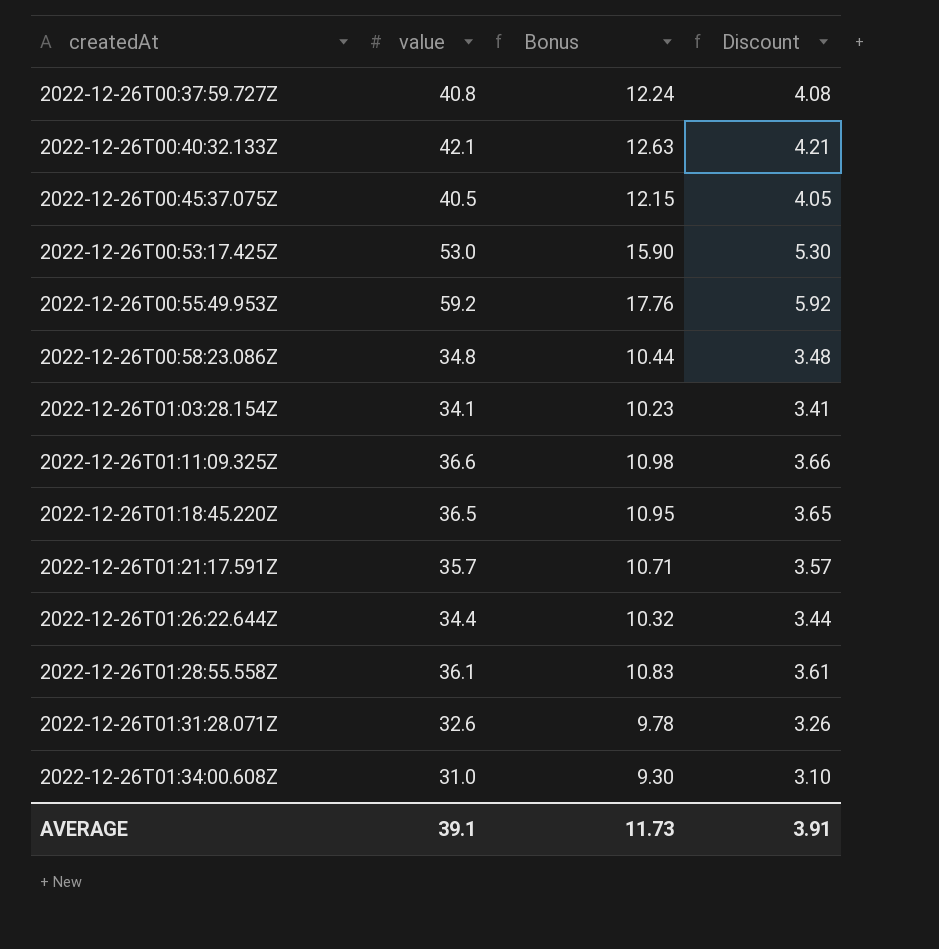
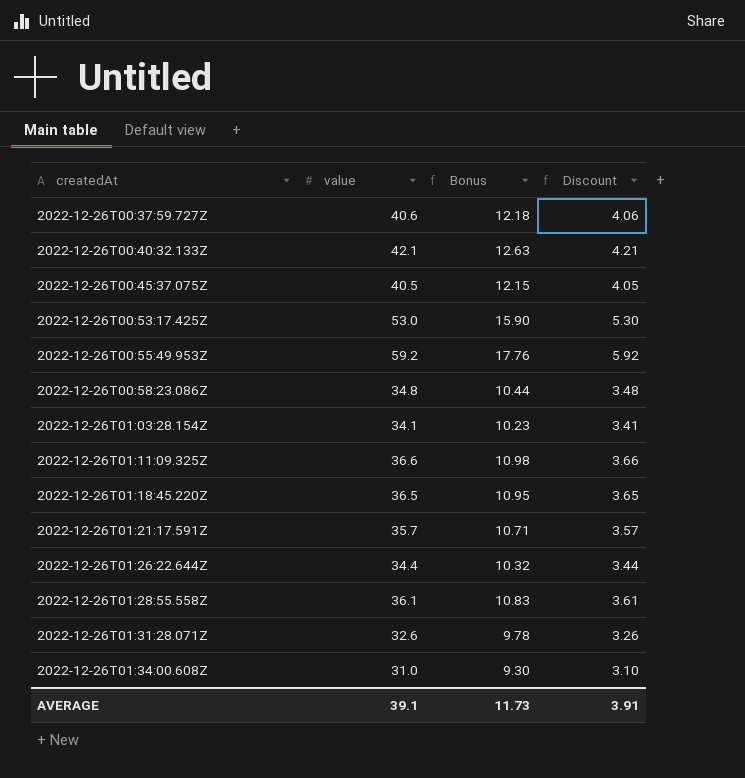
2022-12-26T00:37:59.727Z | value: 40.8 -> 40.6
2022-12-26T00:37:59.727Z | Bonus: 12.24 -> 12.18
2022-12-26T00:37:59.727Z | Discount: 4.08 -> 4.06

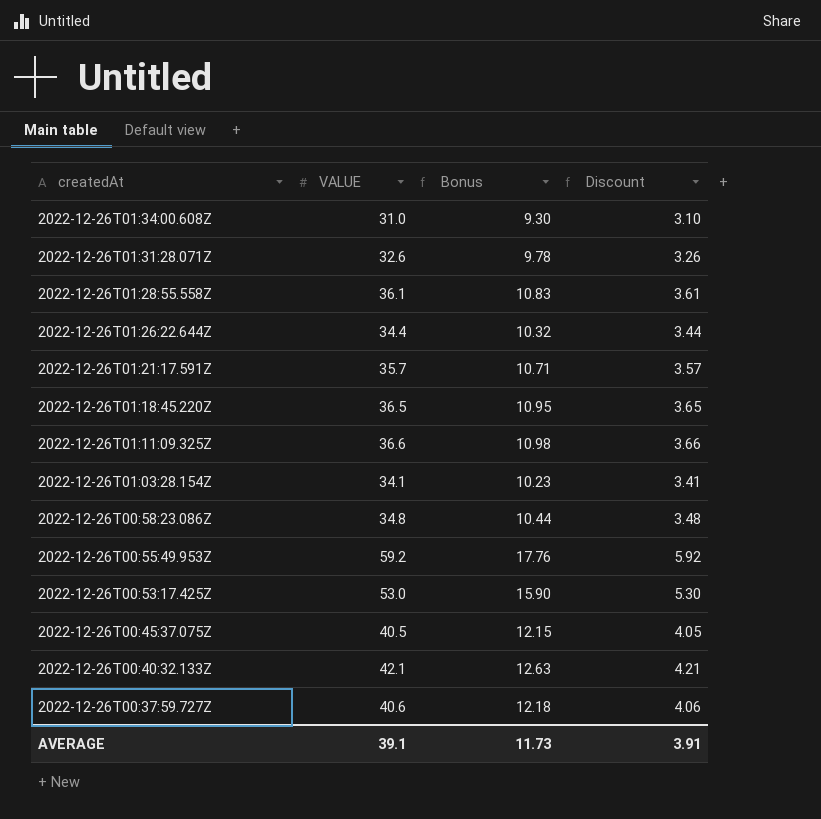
row order: createdAt ascending -> createdAt descending
column name: value -> VALUE

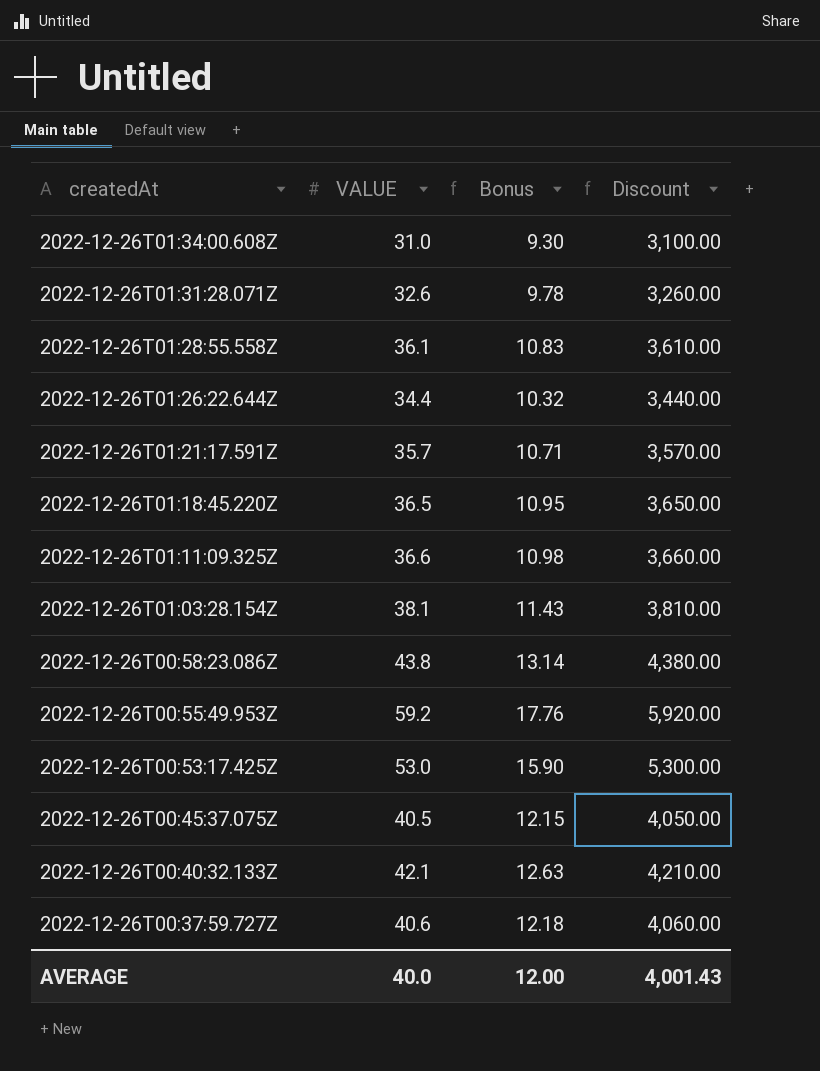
column Discount | formula: [VALUE] * 0.1 -> [VALUE] * 100
2022-12-26T01:03:28.154Z | VALUE: 34.1 -> 38.1
2022-12-26T01:03:28.154Z | Bonus: 10.23 -> 11.43
2022-12-26T00:58:23.086Z | VALUE: 34.8 -> 43.8
2022-12-26T00:58:23.086Z | Bonus: 10.44 -> 13.14
AVERAGE | VALUE: 39.1 -> 40.0
AVERAGE | Bonus: 11.73 -> 12.00
AVERAGE | Discount: 3.91 -> 4,001.43

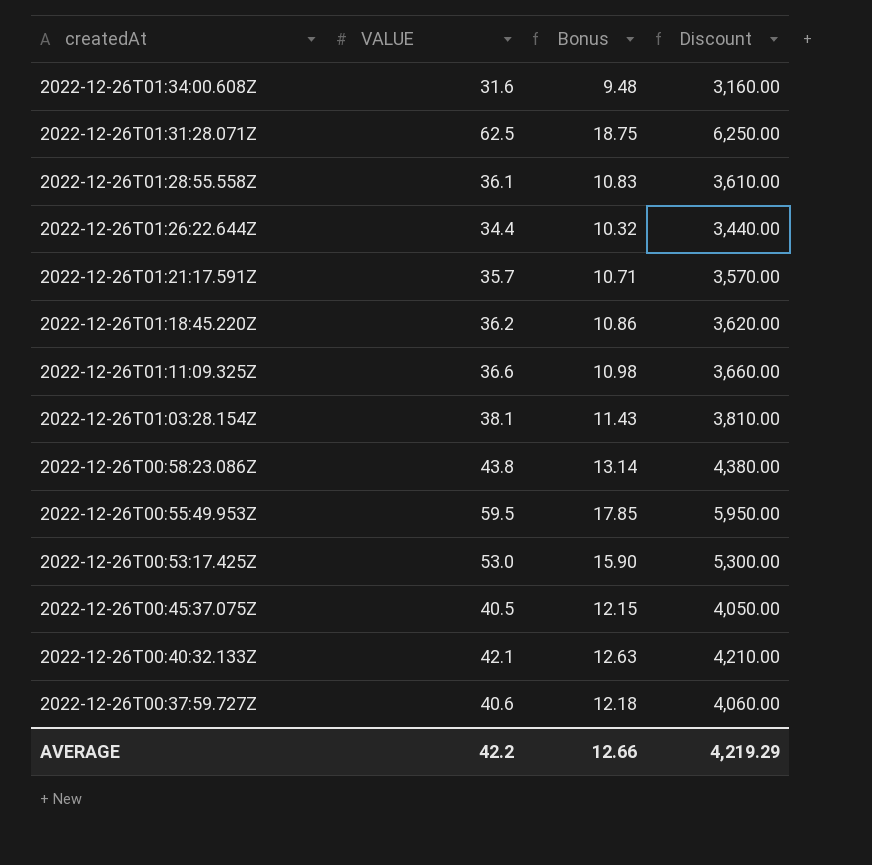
2022-12-26T01:34:00.608Z | VALUE: 31.0 -> 31.6
2022-12-26T01:34:00.608Z | Bonus: 9.30 -> 9.48
2022-12-26T01:34:00.608Z | Discount: 3,100.00 -> 3,160.00
2022-12-26T01:31:28.071Z | VALUE: 32.6 -> 62.5
2022-12-26T01:31:28.071Z | Bonus: 9.78 -> 18.75
2022-12-26T01:31:28.071Z | Discount: 3,260.00 -> 6,250.00
2022-12-26T01:18:45.220Z | VALUE: 36.5 -> 36.2
2022-12-26T01:18:45.220Z | Bonus: 10.95 -> 10.86
2022-12-26T01:18:45.220Z | Discount: 3,650.00 -> 3,620.00
2022-12-26T00:55:49.953Z | VALUE: 59.2 -> 59.5
2022-12-26T00:55:49.953Z | Bonus: 17.76 -> 17.85
2022-12-26T00:55:49.953Z | Discount: 5,920.00 -> 5,950.00
AVERAGE | VALUE: 40.0 -> 42.2
AVERAGE | Bonus: 12.00 -> 12.66
AVERAGE | Discount: 4,001.43 -> 4,219.29

